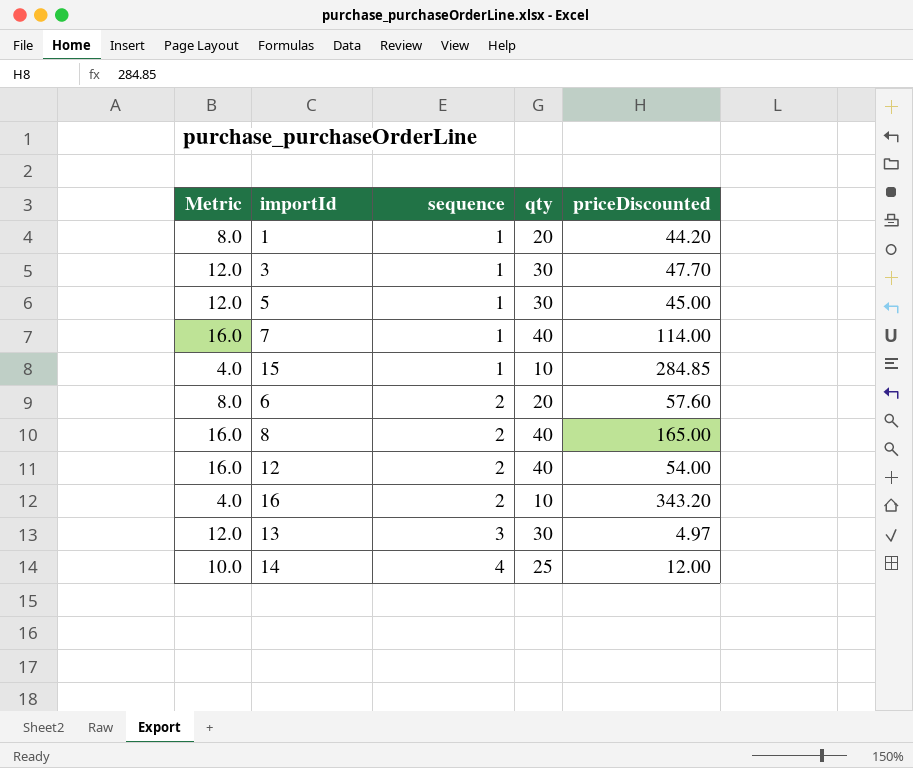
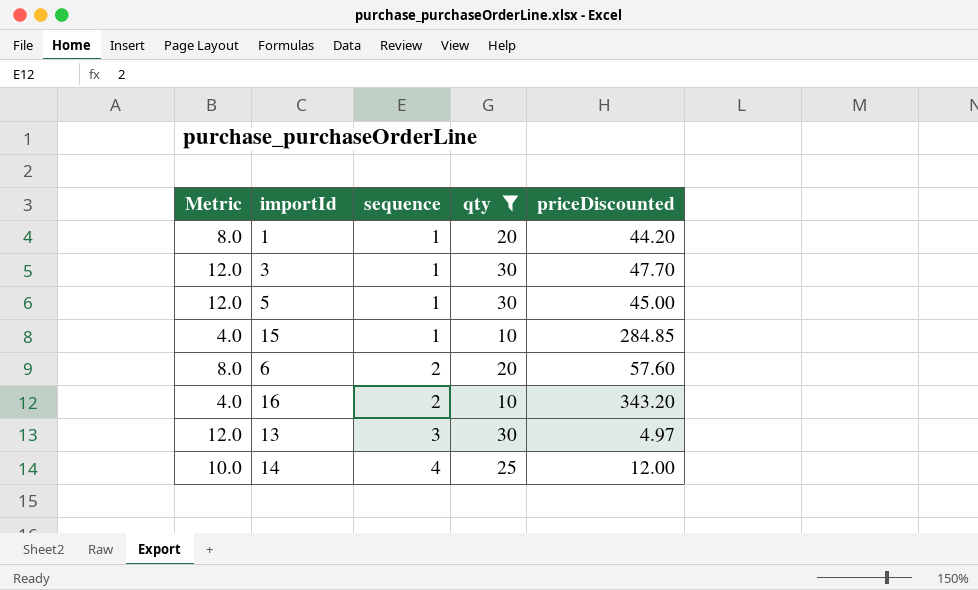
filter: none -> qty != 40

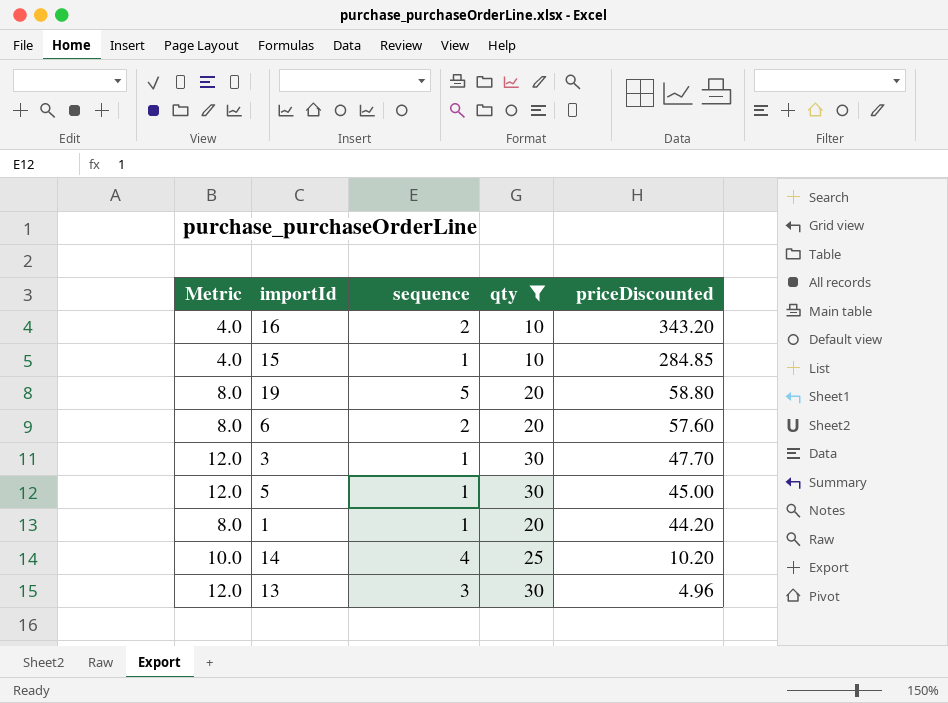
row order: sequence ascending -> priceDiscounted descending
row 19: none -> 8.0 | 5 | 20 | 58.80
14 | priceDiscounted: 12.00 -> 10.20
13 | priceDiscounted: 4.97 -> 4.96

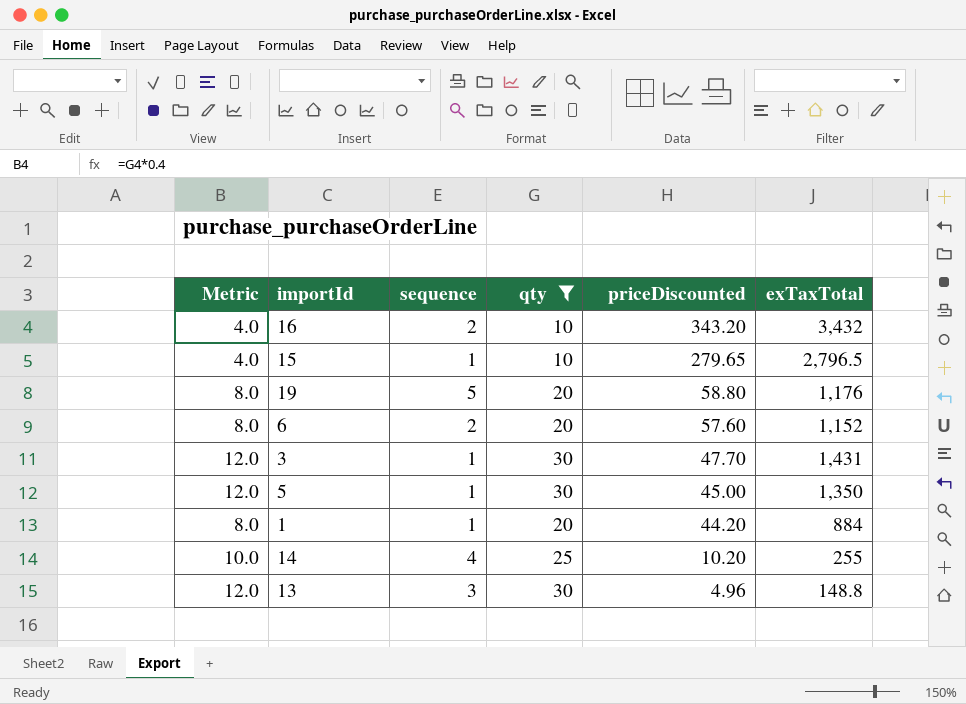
column exTaxTotal | formula: none -> [qty] * [priceDiscounted]
15 | priceDiscounted: 284.85 -> 279.65

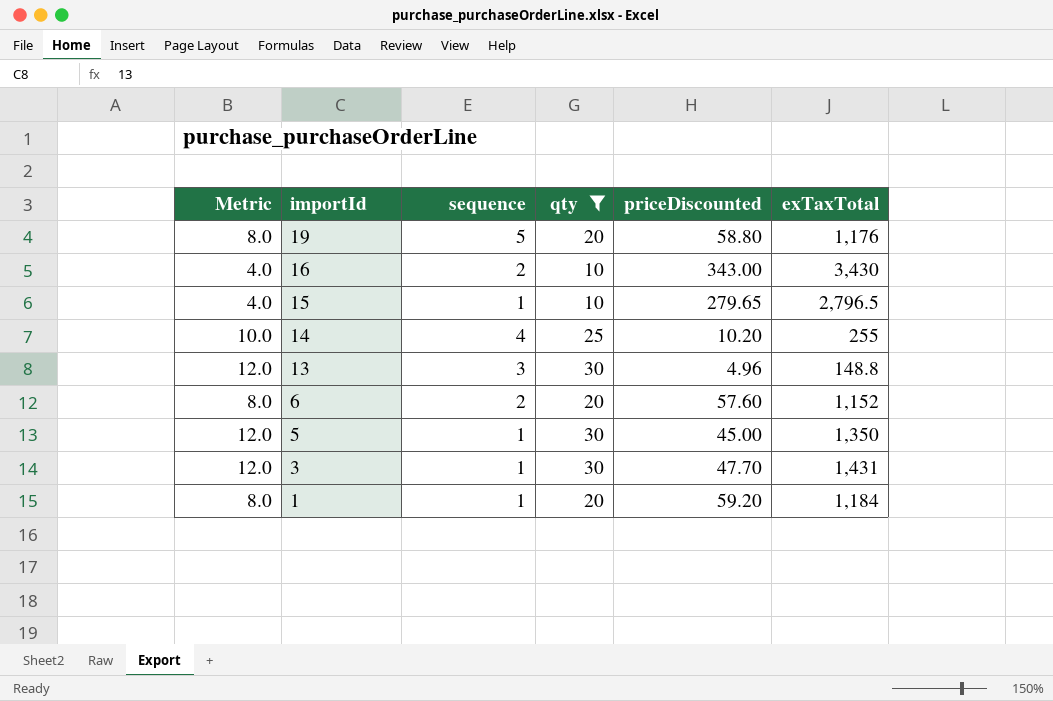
row order: priceDiscounted descending -> importId descending
16 | priceDiscounted: 343.20 -> 343.00
16 | exTaxTotal: 3,432 -> 3,430
1 | priceDiscounted: 44.20 -> 59.20
1 | exTaxTotal: 884 -> 1,184

